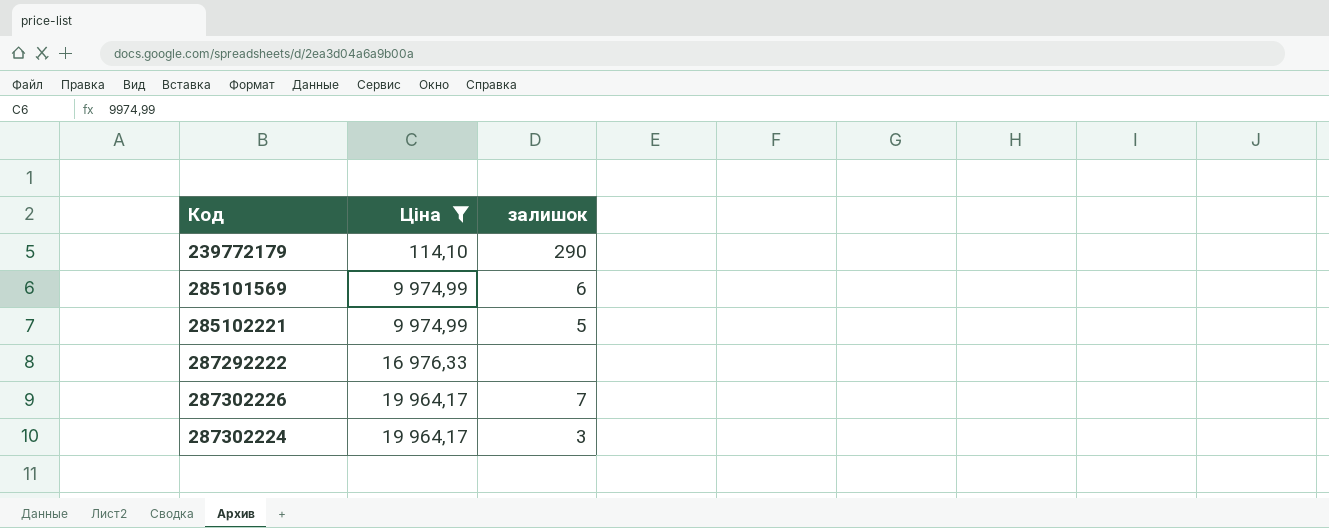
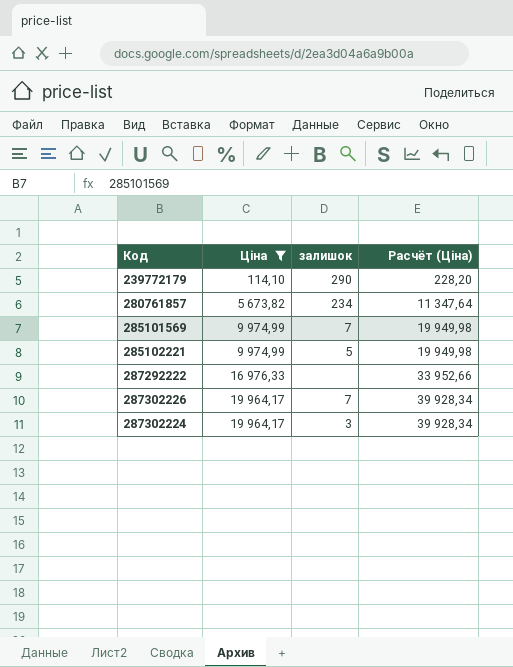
column Расчёт (Ціна) | formula: none -> [Ціна] * 2
row 280761857: none -> 5 673,82 | 234 | 11 347,64
285101569 | залишок: 6 -> 7

